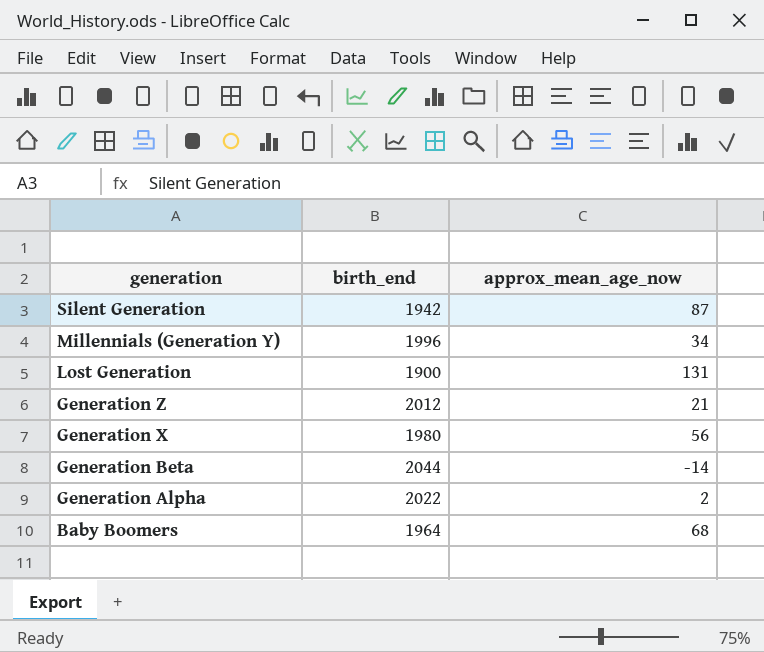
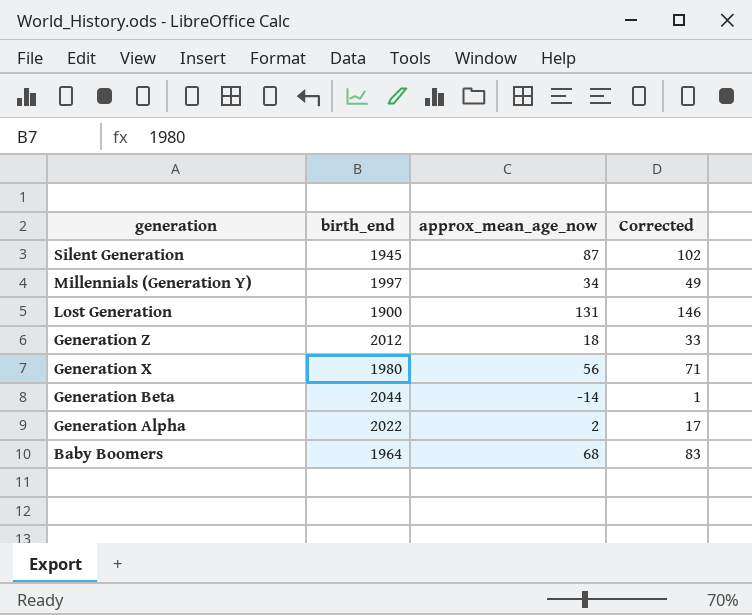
column Corrected | formula: none -> [approx_mean_age_now] + 15
Silent Generation | birth_end: 1942 -> 1945
Millennials (Generation Y) | birth_end: 1996 -> 1997
Generation Z | approx_mean_age_now: 21 -> 18

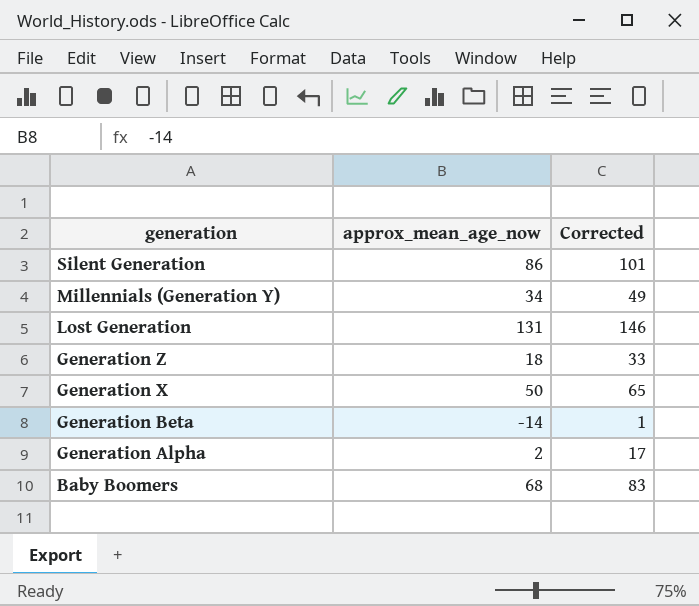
column birth_end | position: 2 -> none
Silent Generation | approx_mean_age_now: 87 -> 86
Silent Generation | Corrected: 102 -> 101
Generation X | approx_mean_age_now: 56 -> 50
Generation X | Corrected: 71 -> 65

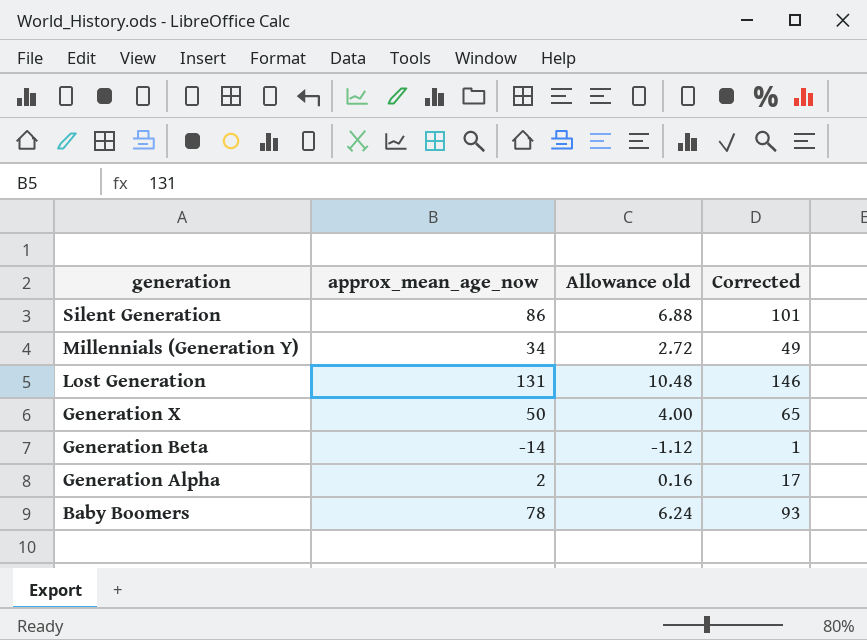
column Allowance old | formula: none -> [approx_mean_age_now] * 0.08
row Generation Z: 18 | 33 -> none
Baby Boomers | approx_mean_age_now: 68 -> 78
Baby Boomers | Corrected: 83 -> 93

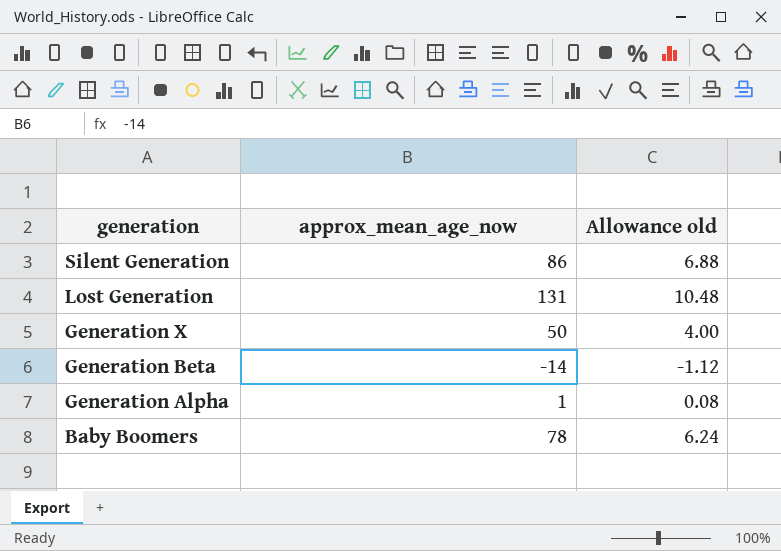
column Corrected | formula: [approx_mean_age_now] + 15 -> none
row Millennials (Generation Y): 34 | 2.72 | 49 -> none
Generation Alpha | approx_mean_age_now: 2 -> 1
Generation Alpha | Allowance old: 0.16 -> 0.08

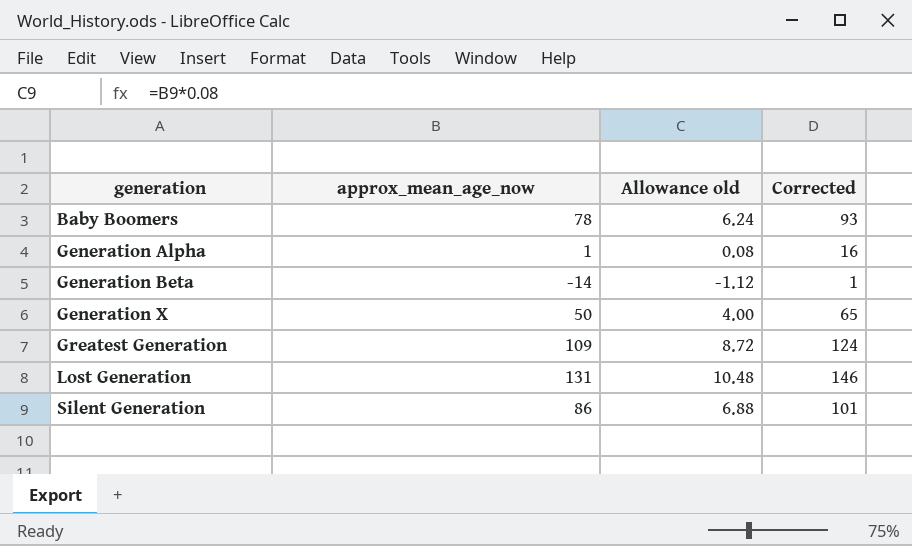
row order: generation descending -> generation ascending
column Corrected | formula: none -> [approx_mean_age_now] + 15
row Greatest Generation: none -> 109 | 8.72 | 124

